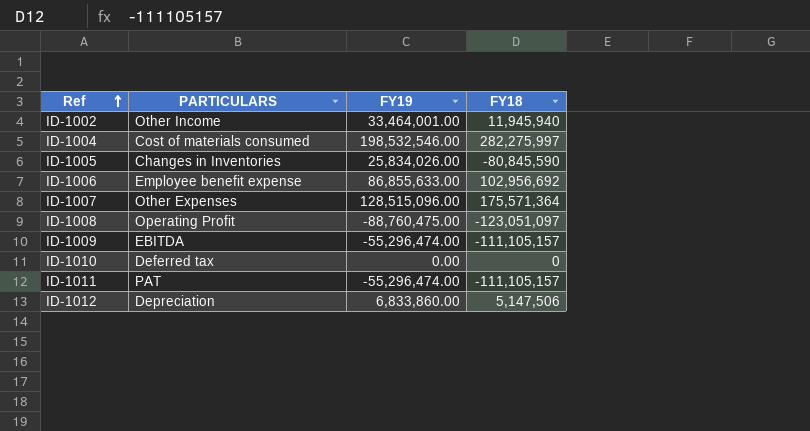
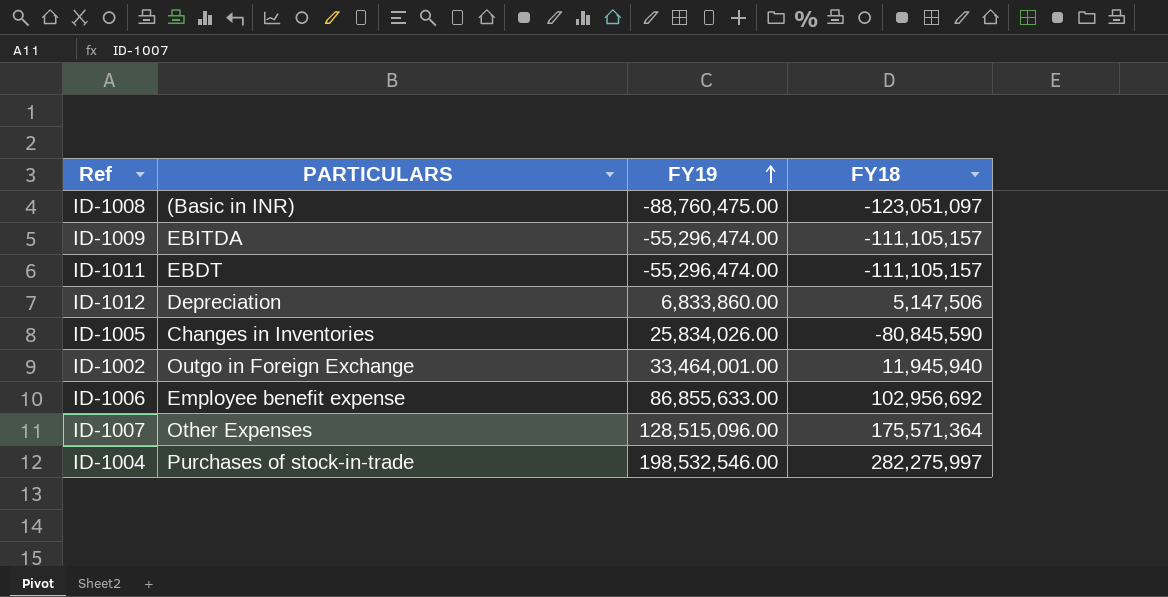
row order: Ref ascending -> FY19 ascending
row ID-1010: Deferred tax | 0.00 | 0 -> none
ID-1008 | PARTICULARS: Operating Profit -> (Basic in INR)
ID-1011 | PARTICULARS: PAT -> EBDT
ID-1002 | PARTICULARS: Other Income -> Outgo in Foreign Exchange
ID-1004 | PARTICULARS: Cost of materials consumed -> Purchases of stock-in-trade

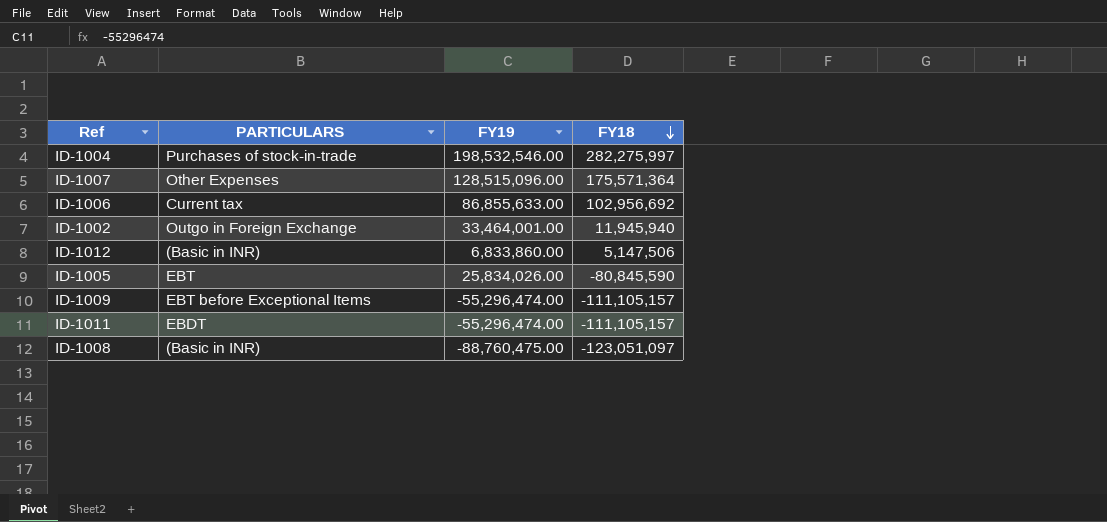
row order: FY19 ascending -> FY18 descending
ID-1006 | PARTICULARS: Employee benefit expense -> Current tax
ID-1012 | PARTICULARS: Depreciation -> (Basic in INR)
ID-1005 | PARTICULARS: Changes in Inventories -> EBT
ID-1009 | PARTICULARS: EBITDA -> EBT before Exceptional Items

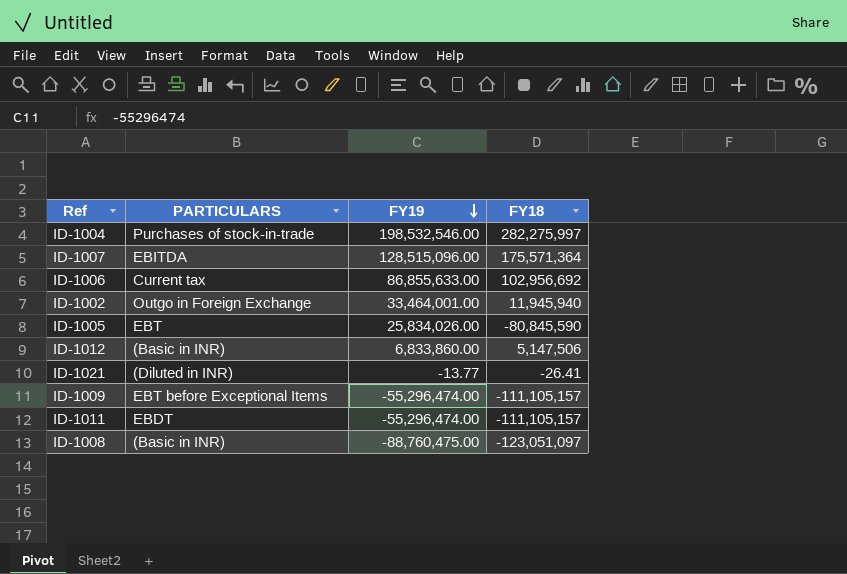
row order: FY18 descending -> FY19 descending
ID-1007 | PARTICULARS: Other Expenses -> EBITDA
row ID-1021: none -> (Diluted in INR) | -13.77 | -26.41

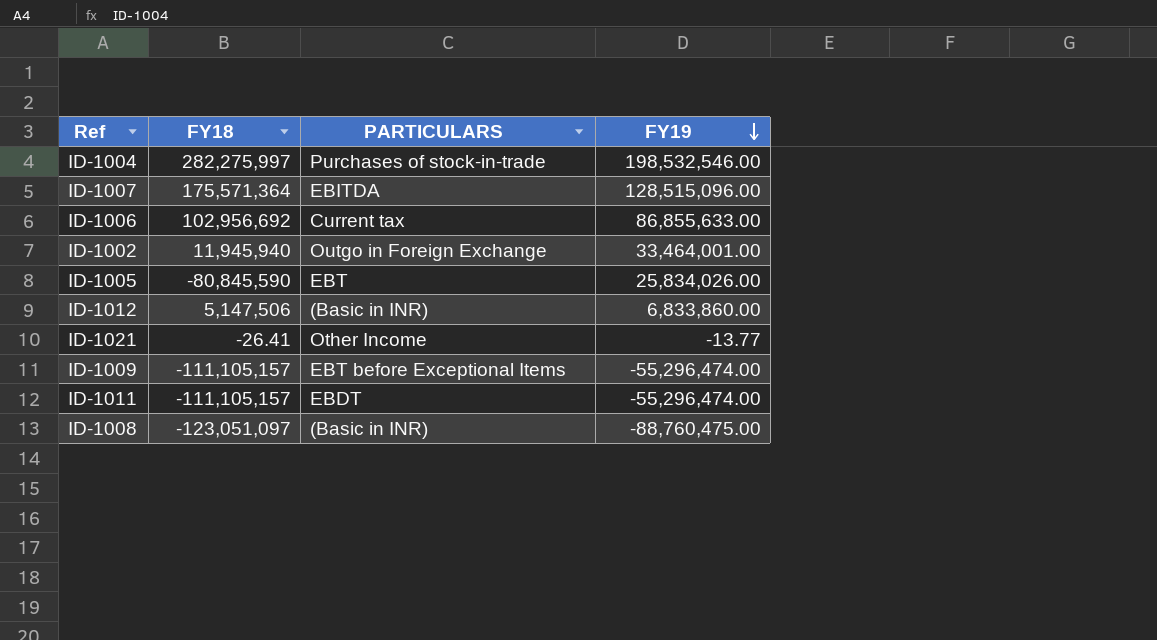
column FY18 | position: 4 -> 2
ID-1021 | PARTICULARS: (Diluted in INR) -> Other Income

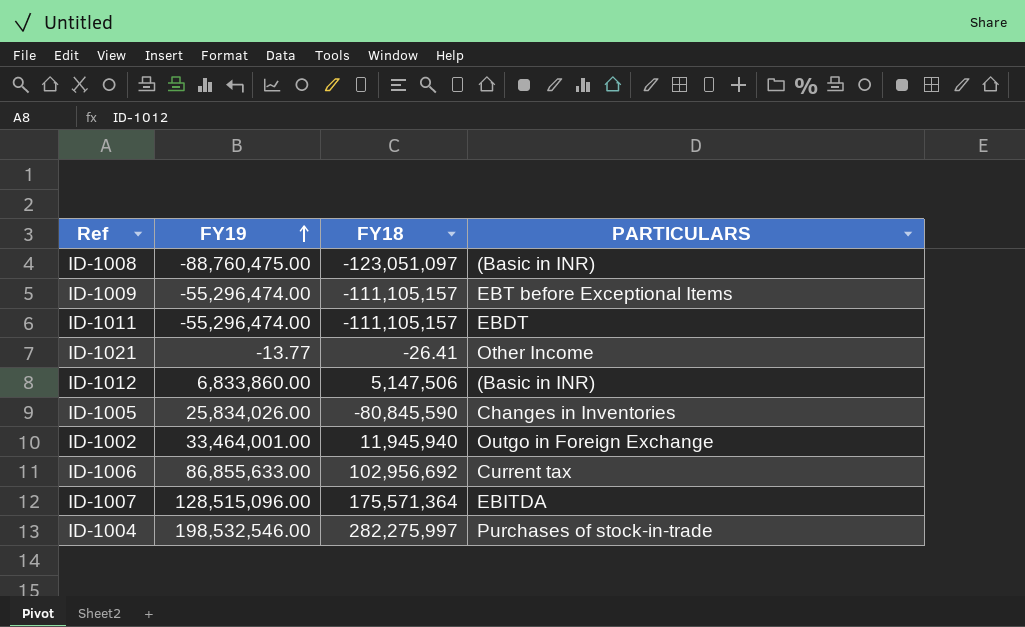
row order: FY19 descending -> FY19 ascending
column FY19 | position: 4 -> 2
ID-1005 | PARTICULARS: EBT -> Changes in Inventories

